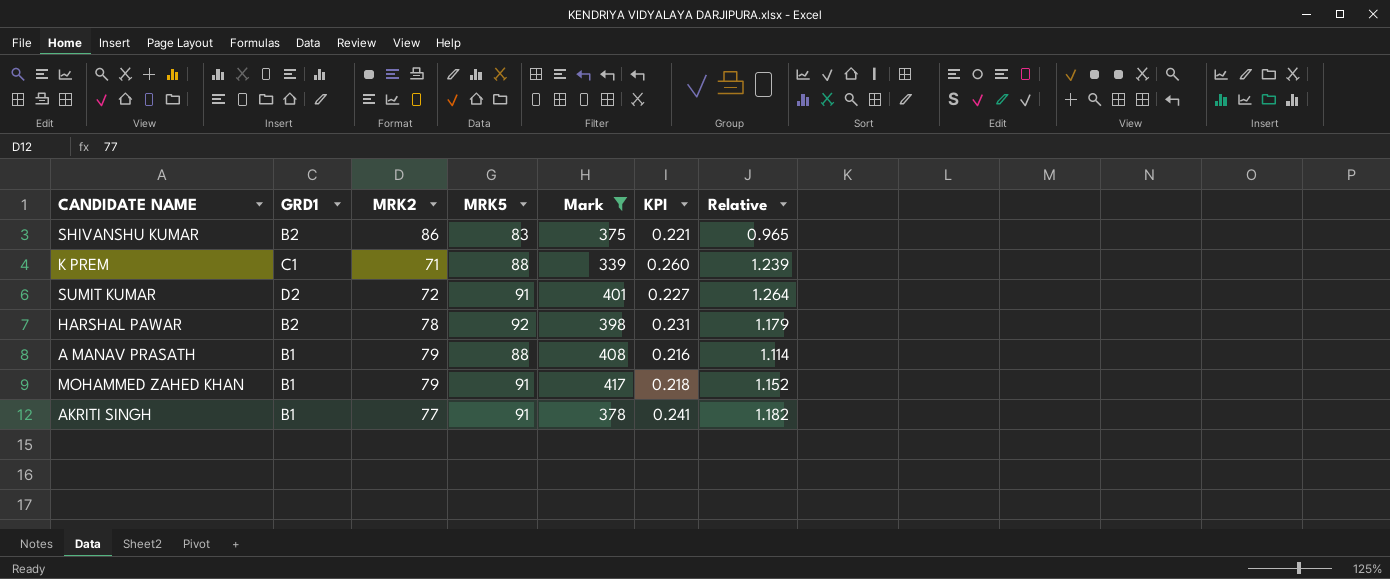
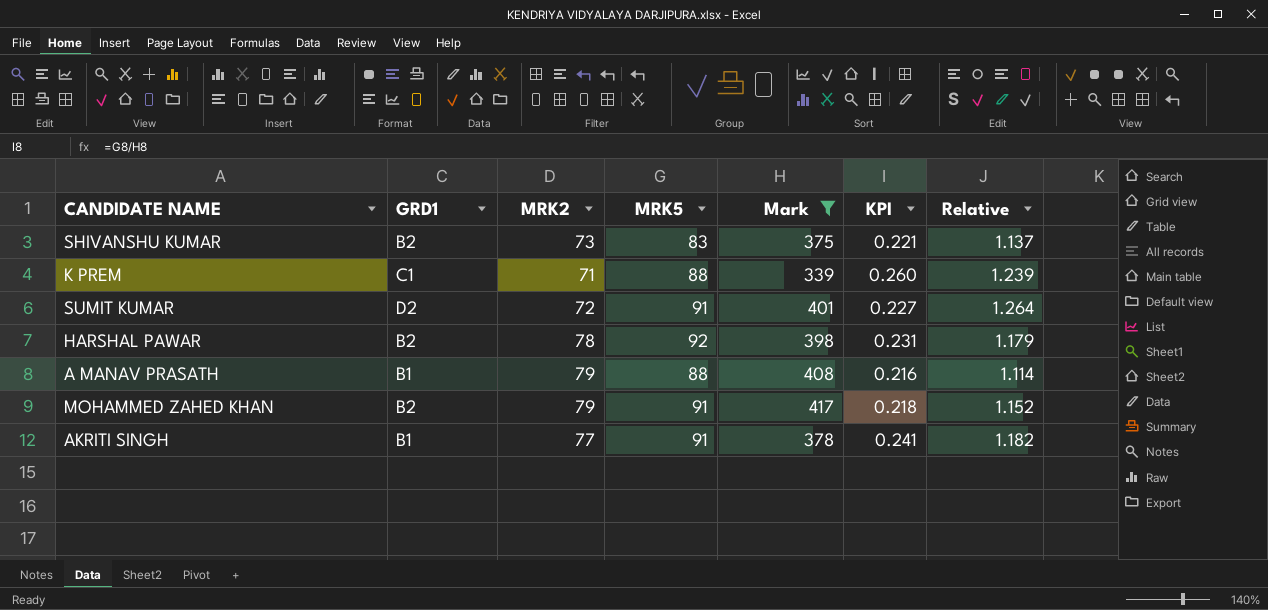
SHIVANSHU KUMAR | MRK2: 86 -> 73
SHIVANSHU KUMAR | Relative: 0.965 -> 1.137
MOHAMMED ZAHED KHAN | GRD1: B1 -> B2

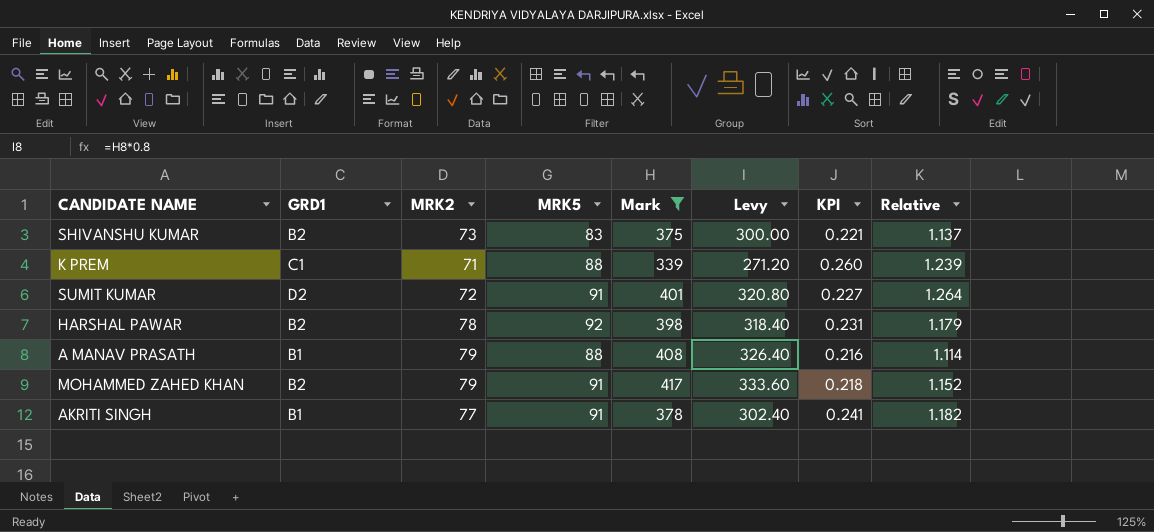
column Levy | formula: none -> [Mark] * 0.8

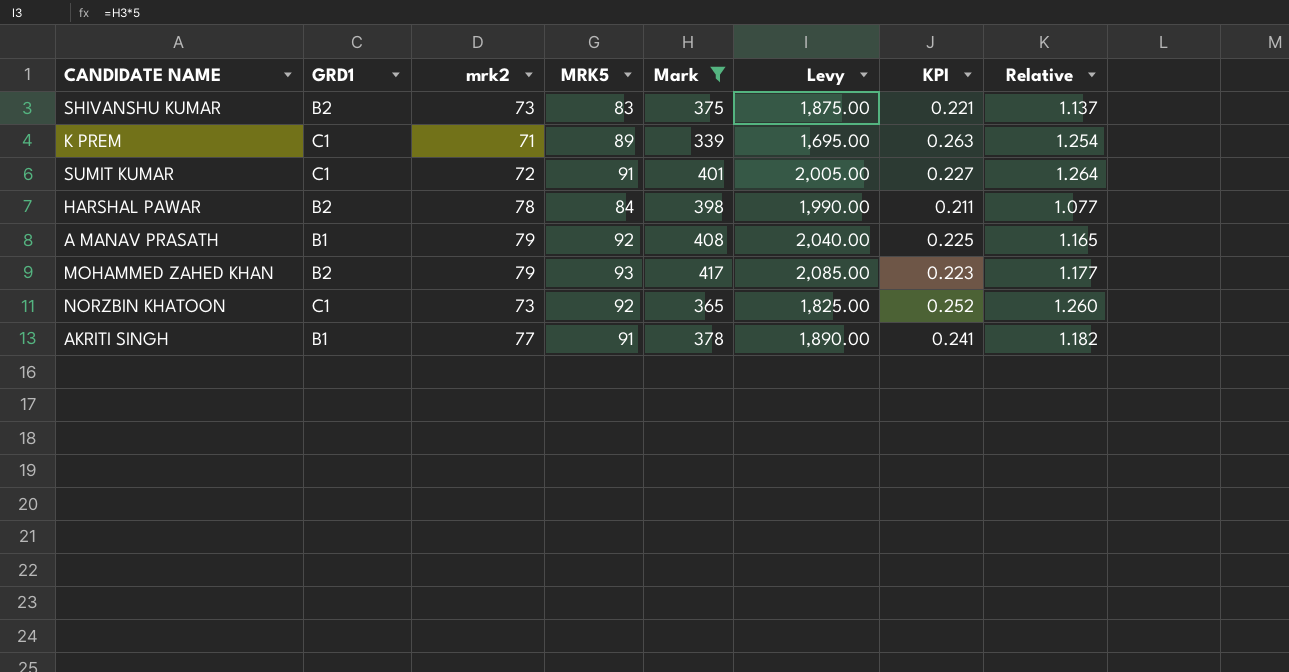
column name: MRK2 -> mrk2
column Levy | formula: [Mark] * 0.8 -> [Mark] * 5
K PREM | MRK5: 88 -> 89
K PREM | KPI: 0.260 -> 0.263
K PREM | Relative: 1.239 -> 1.254
SUMIT KUMAR | GRD1: D2 -> C1
HARSHAL PAWAR | MRK5: 92 -> 84
HARSHAL PAWAR | KPI: 0.231 -> 0.211
HARSHAL PAWAR | Relative: 1.179 -> 1.077
A MANAV PRASATH | MRK5: 88 -> 92
A MANAV PRASATH | KPI: 0.216 -> 0.225
A MANAV PRASATH | Relative: 1.114 -> 1.165
MOHAMMED ZAHED KHAN | MRK5: 91 -> 93
MOHAMMED ZAHED KHAN | KPI: 0.218 -> 0.223
MOHAMMED ZAHED KHAN | Relative: 1.152 -> 1.177
row NORZBIN KHATOON: none -> C1 | 73 | 92 | 365 | 1,825.00 | 0.252 | 1.260

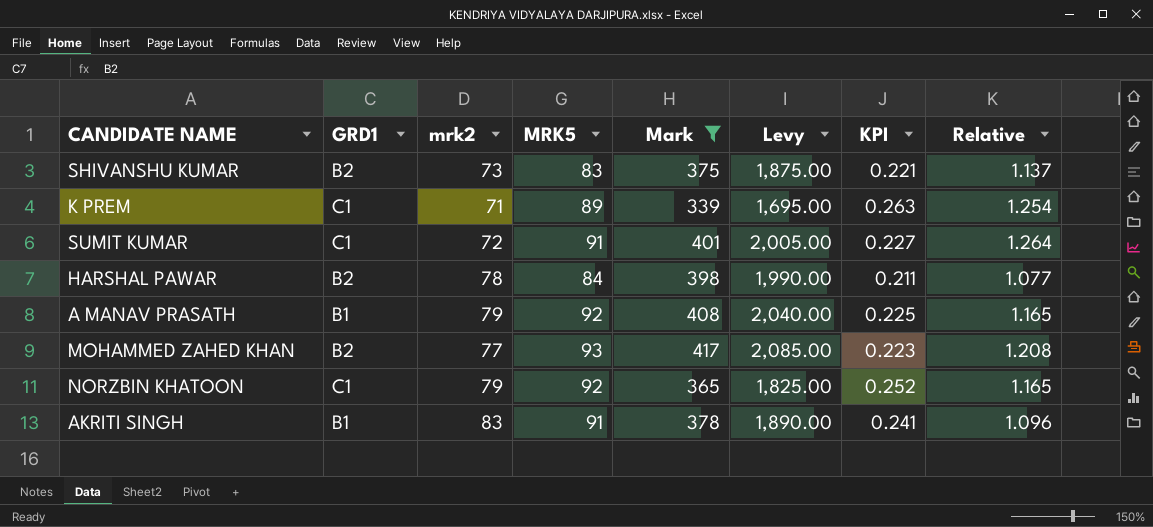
MOHAMMED ZAHED KHAN | mrk2: 79 -> 77
MOHAMMED ZAHED KHAN | Relative: 1.177 -> 1.208
NORZBIN KHATOON | mrk2: 73 -> 79
NORZBIN KHATOON | Relative: 1.260 -> 1.165
AKRITI SINGH | mrk2: 77 -> 83
AKRITI SINGH | Relative: 1.182 -> 1.096

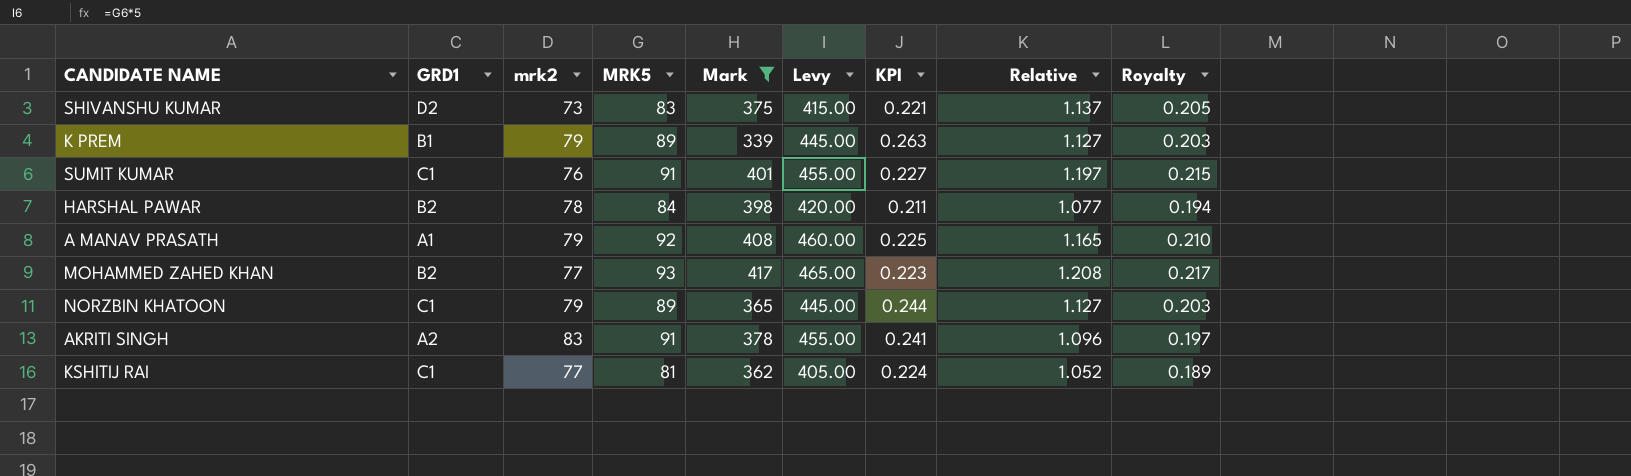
column Levy | formula: [Mark] * 5 -> [MRK5] * 5
column Royalty | formula: none -> [Relative] * 0.18
SHIVANSHU KUMAR | GRD1: B2 -> D2
K PREM | GRD1: C1 -> B1
K PREM | mrk2: 71 -> 79
K PREM | Relative: 1.254 -> 1.127
SUMIT KUMAR | mrk2: 72 -> 76
SUMIT KUMAR | Relative: 1.264 -> 1.197
A MANAV PRASATH | GRD1: B1 -> A1
NORZBIN KHATOON | MRK5: 92 -> 89
NORZBIN KHATOON | KPI: 0.252 -> 0.244
NORZBIN KHATOON | Relative: 1.165 -> 1.127
AKRITI SINGH | GRD1: B1 -> A2
row KSHITIJ RAI: none -> C1 | 77 | 81 | 362 | 405.00 | 0.224 | 1.052 | 0.189

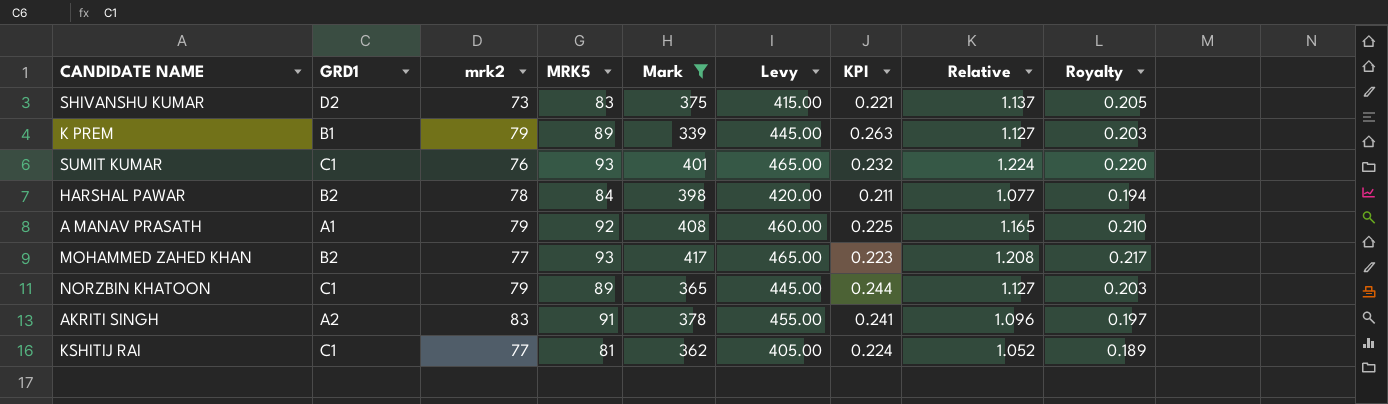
SUMIT KUMAR | MRK5: 91 -> 93
SUMIT KUMAR | Levy: 455.00 -> 465.00
SUMIT KUMAR | KPI: 0.227 -> 0.232
SUMIT KUMAR | Relative: 1.197 -> 1.224
SUMIT KUMAR | Royalty: 0.215 -> 0.220

